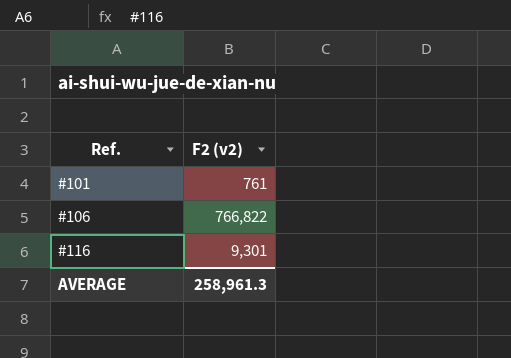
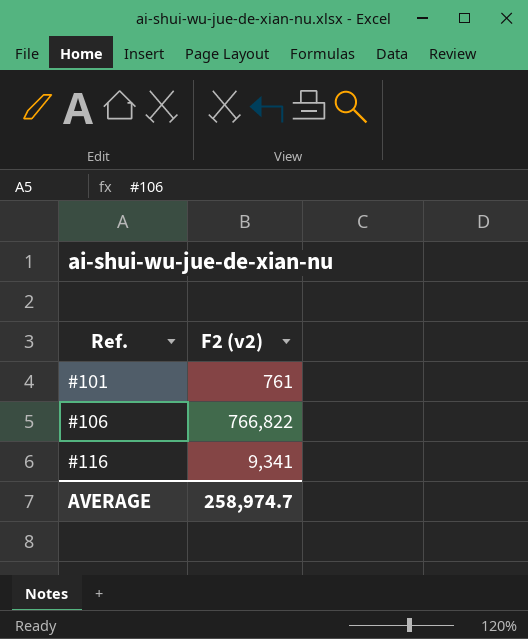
#116 | F2 (v2): 9,301 -> 9,341
AVERAGE | F2 (v2): 258,961.3 -> 258,974.7

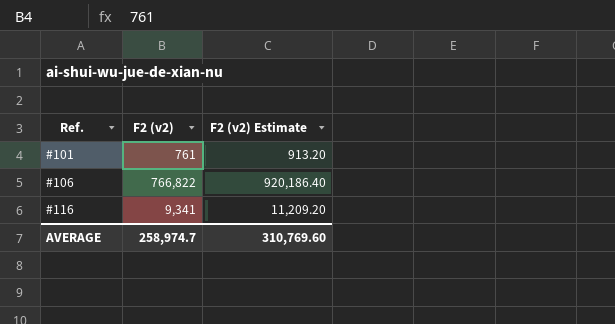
column F2 (v2) Estimate | formula: none -> [F2 (v2)] * 1.2

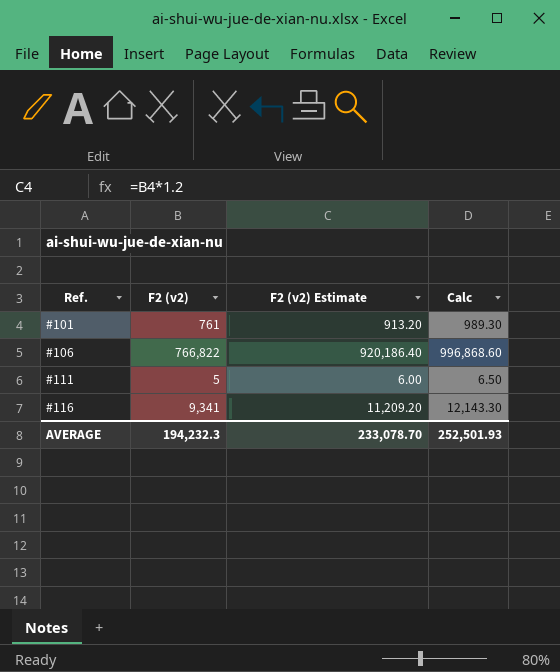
column Calc | formula: none -> [F2 (v2)] * 1.3
row #111: none -> 5 | 6.00 | 6.50
AVERAGE | F2 (v2): 258,974.7 -> 194,232.3
AVERAGE | F2 (v2) Estimate: 310,769.60 -> 233,078.70

